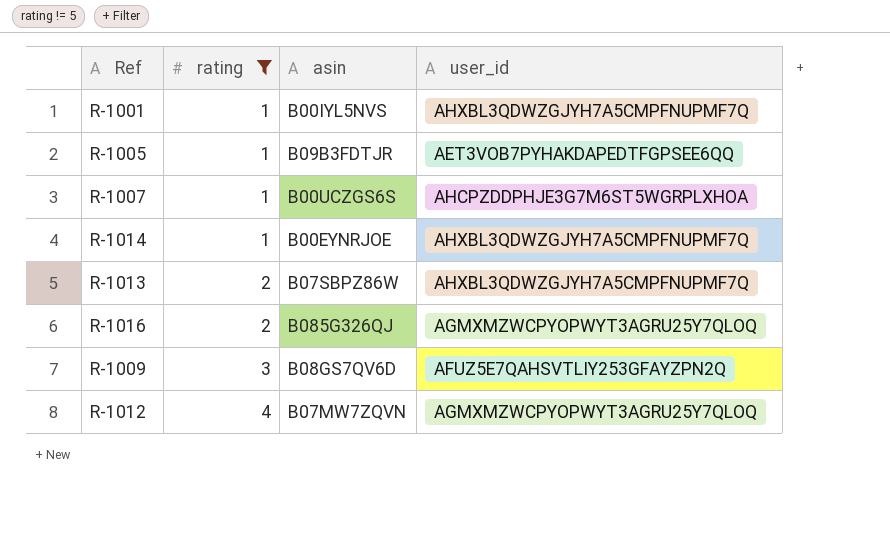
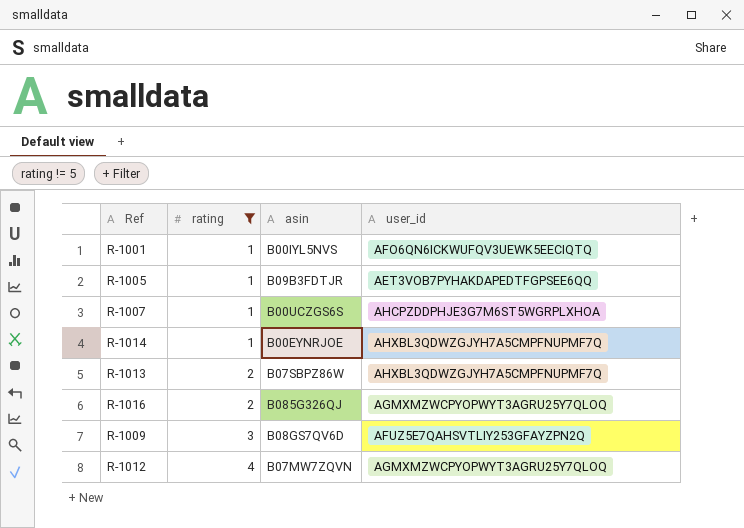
R-1001 | user_id: AHXBL3QDWZGJYH7A5CMPFNUPMF7Q -> AFO6QN6ICKWUFQV3UEWK5EECIQTQ

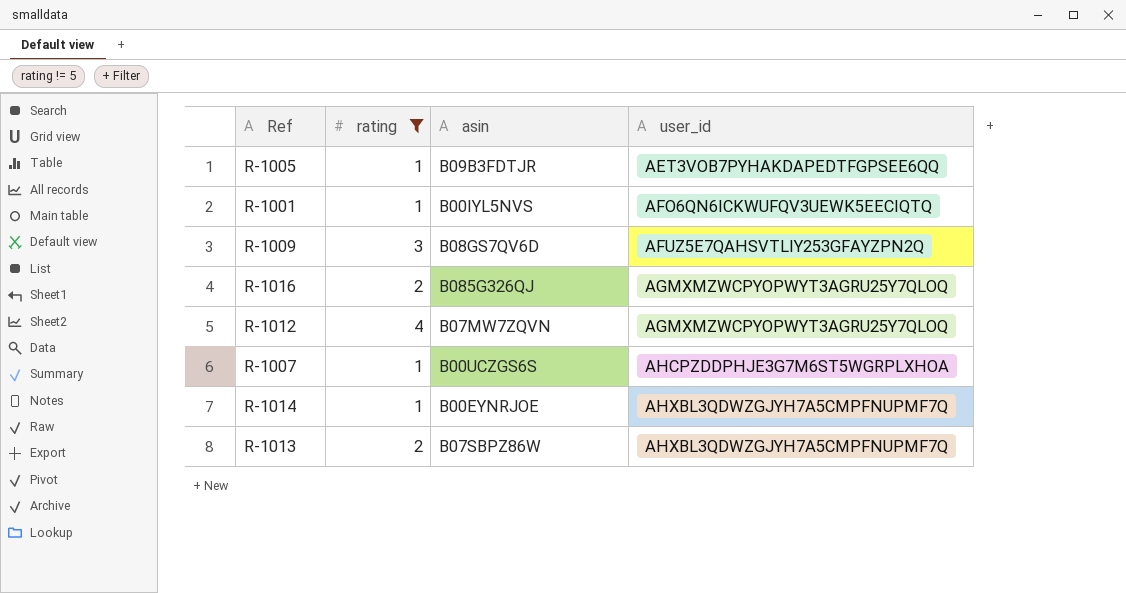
row order: rating ascending -> user_id ascending

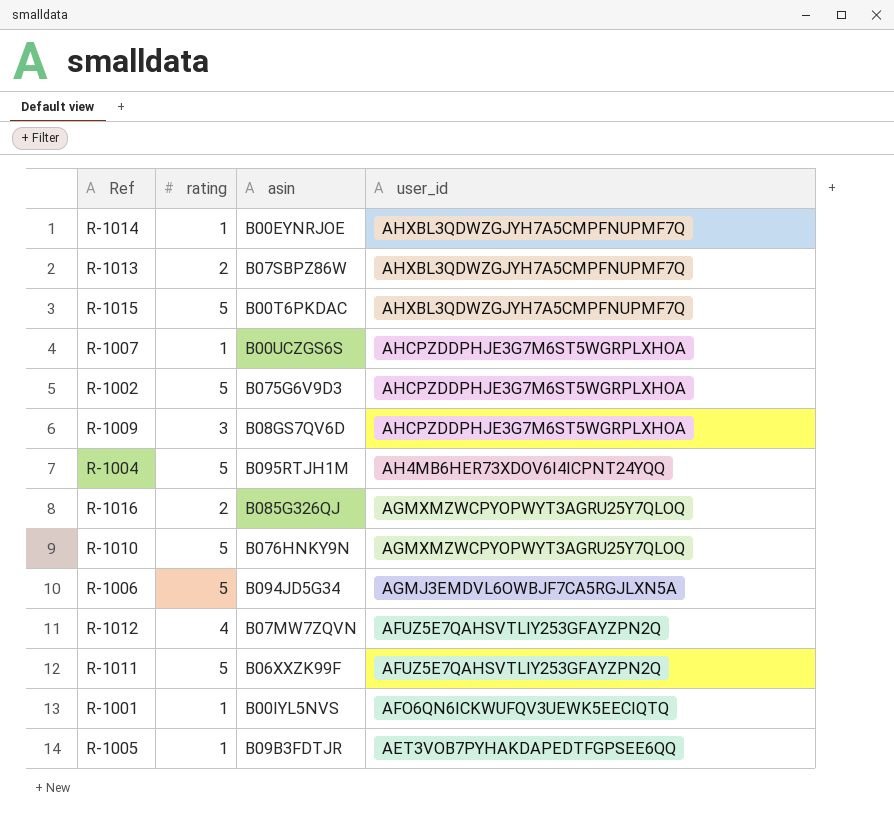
filter: rating != 5 -> none
row order: user_id ascending -> user_id descending
R-1009 | user_id: AFUZ5E7QAHSVTLIY253GFAYZPN2Q -> AHCPZDDPHJE3G7M6ST5WGRPLXHOA
R-1012 | user_id: AGMXMZWCPYOPWYT3AGRU25Y7QLOQ -> AFUZ5E7QAHSVTLIY253GFAYZPN2Q

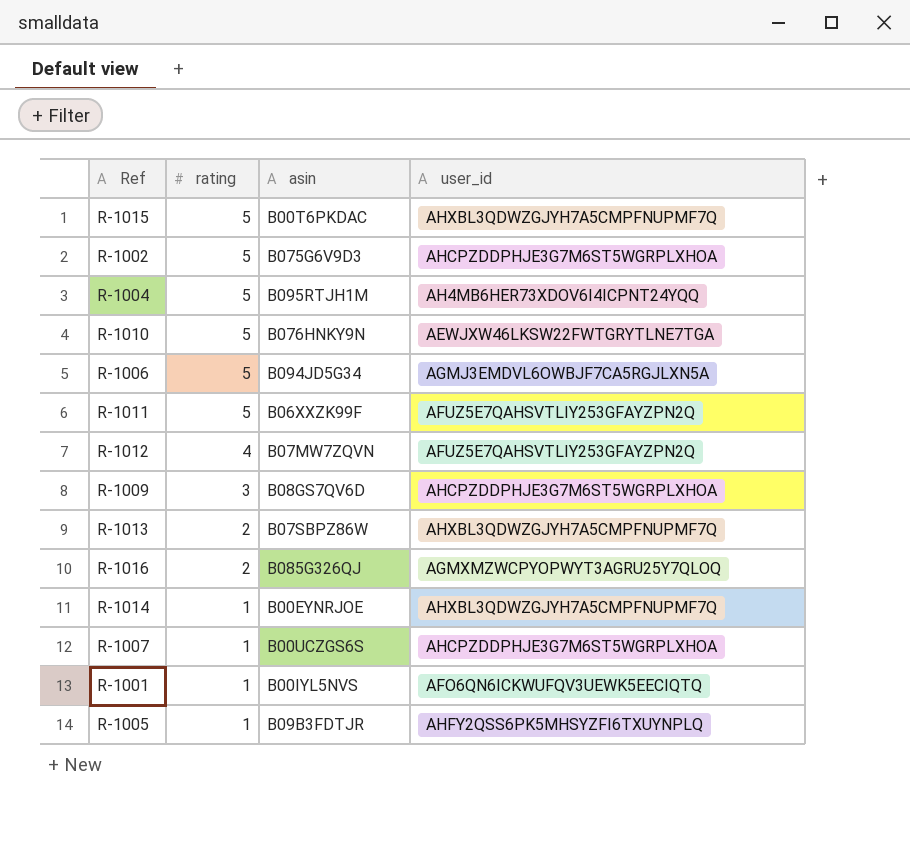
row order: user_id descending -> rating descending
R-1010 | user_id: AGMXMZWCPYOPWYT3AGRU25Y7QLOQ -> AEWJXW46LKSW22FWTGRYTLNE7TGA
R-1005 | user_id: AET3VOB7PYHAKDAPEDTFGPSEE6QQ -> AHFY2QSS6PK5MHSYZFI6TXUYNPLQ

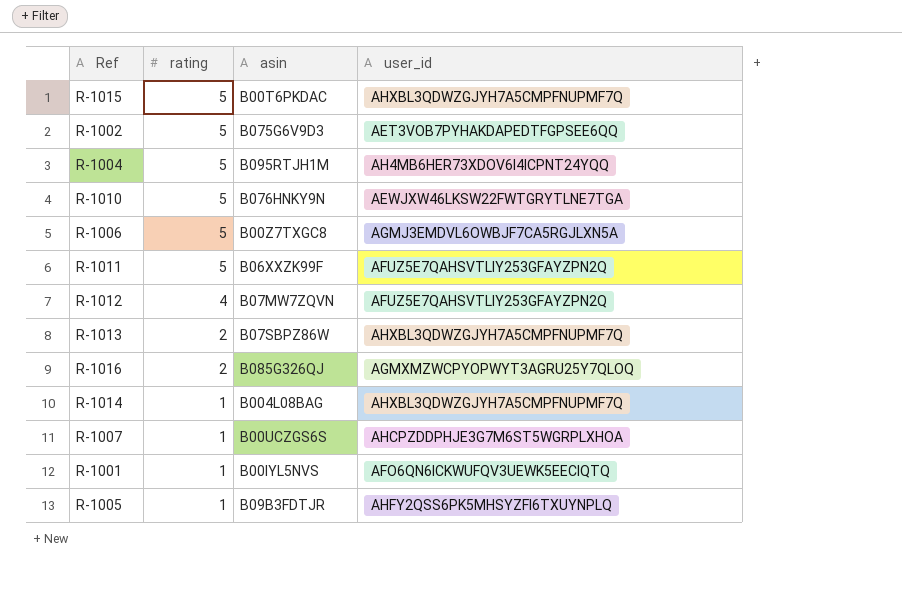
row R-1009: 3 | B08GS7QV6D | AHCPZDDPHJE3G7M6ST5WGRPLXHOA -> none
R-1002 | user_id: AHCPZDDPHJE3G7M6ST5WGRPLXHOA -> AET3VOB7PYHAKDAPEDTFGPSEE6QQ
R-1006 | asin: B094JD5G34 -> B00Z7TXGC8
R-1014 | asin: B00EYNRJOE -> B004L08BAG

